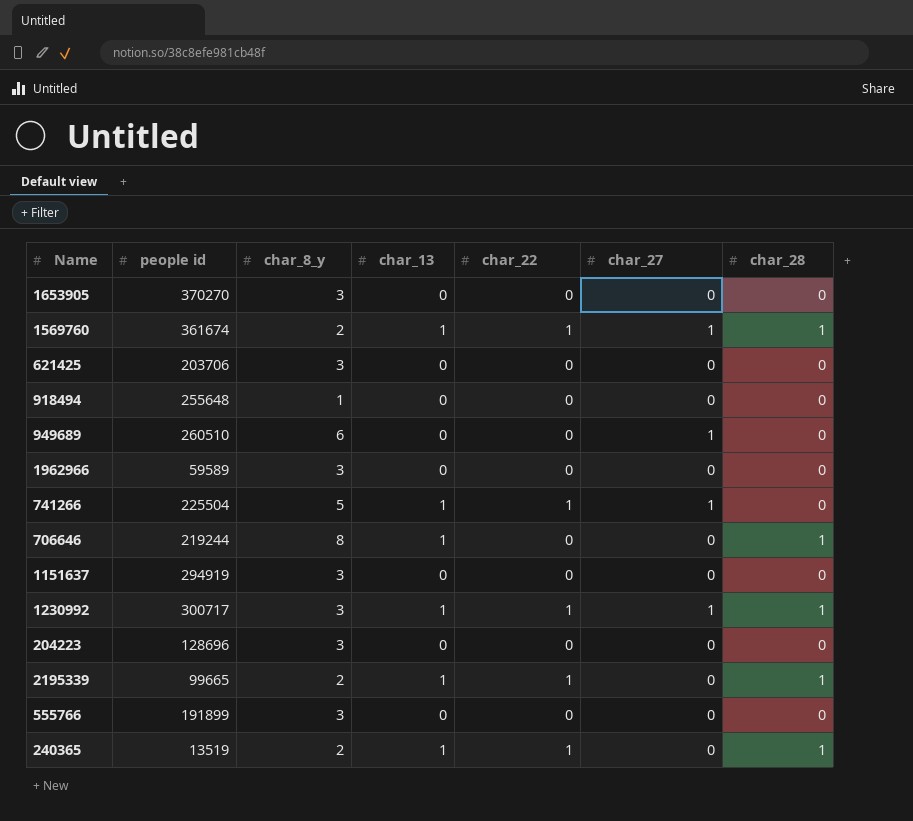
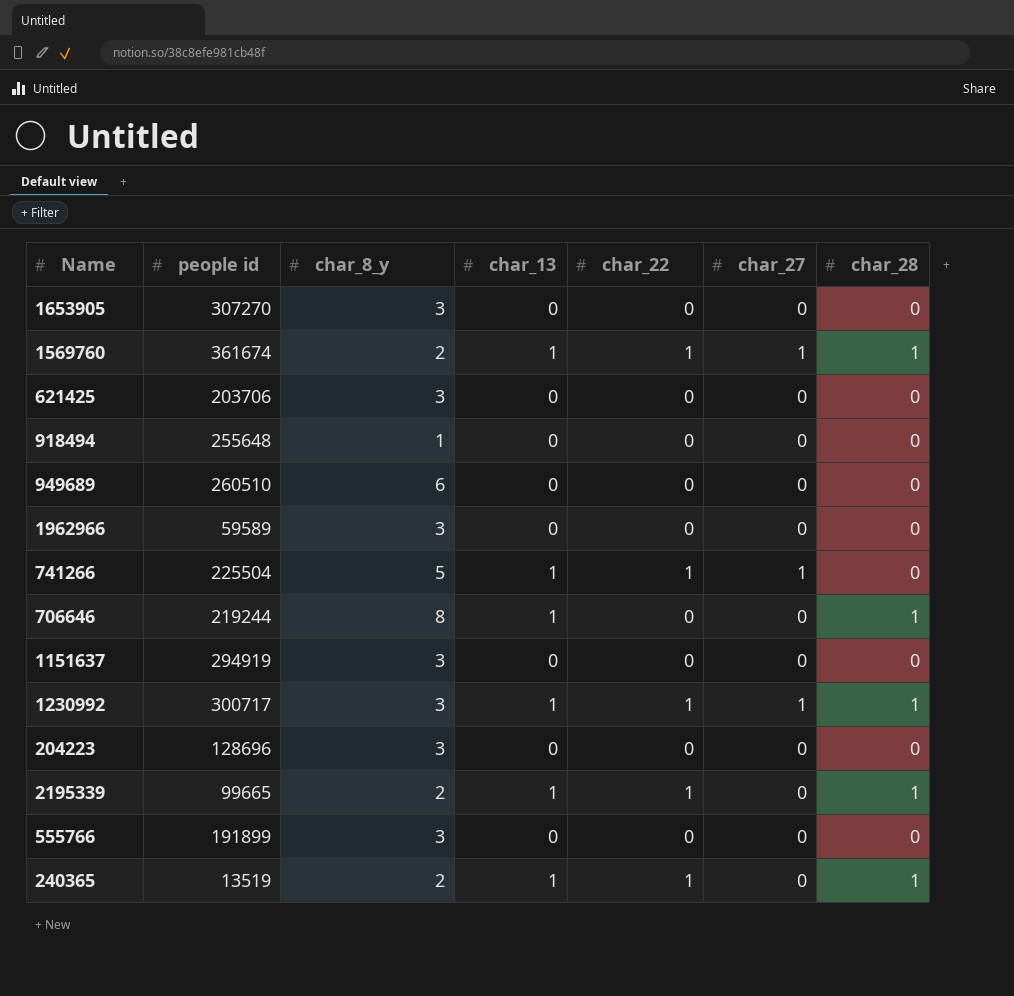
1653905 | people id: 370270 -> 307270
949689 | char_27: 1 -> 0

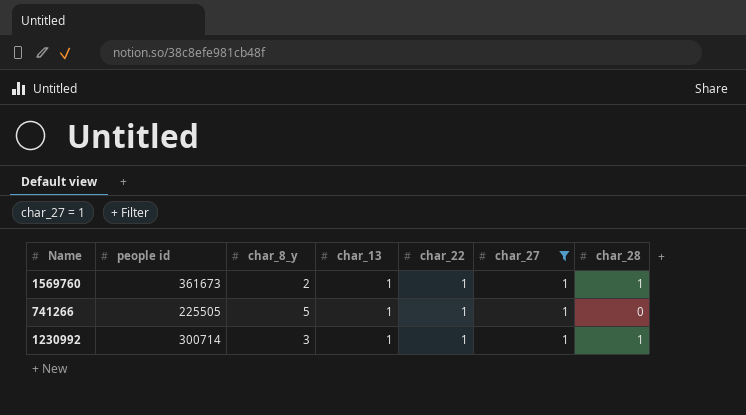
filter: none -> char_27 = 1
1569760 | people id: 361674 -> 361673
741266 | people id: 225504 -> 225505
1230992 | people id: 300717 -> 300714

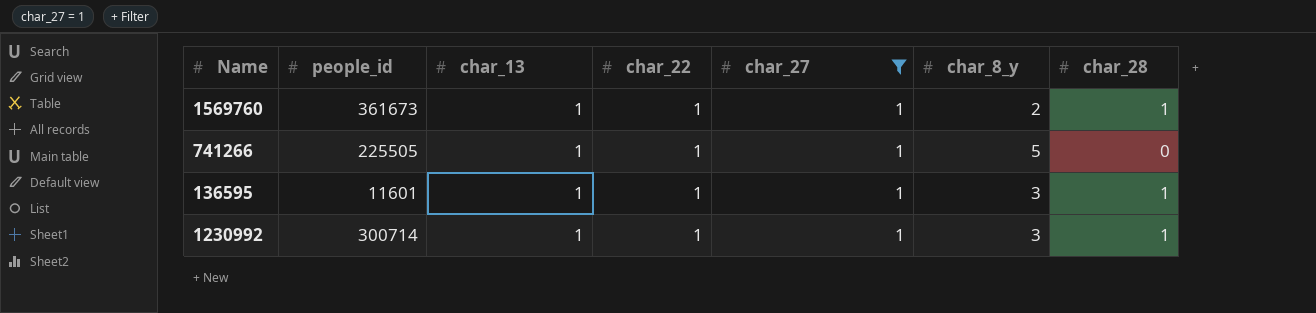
column name: people id -> people_id
column char_8_y | position: 3 -> 6
row 136595: none -> 11601 | 1 | 1 | 1 | 3 | 1

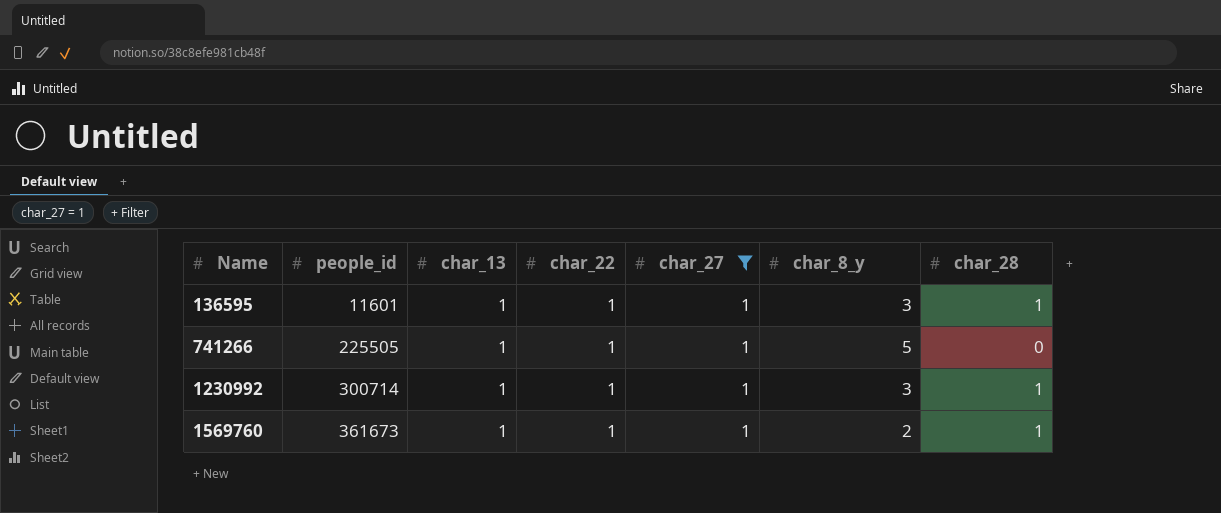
row order: none -> Name ascending

